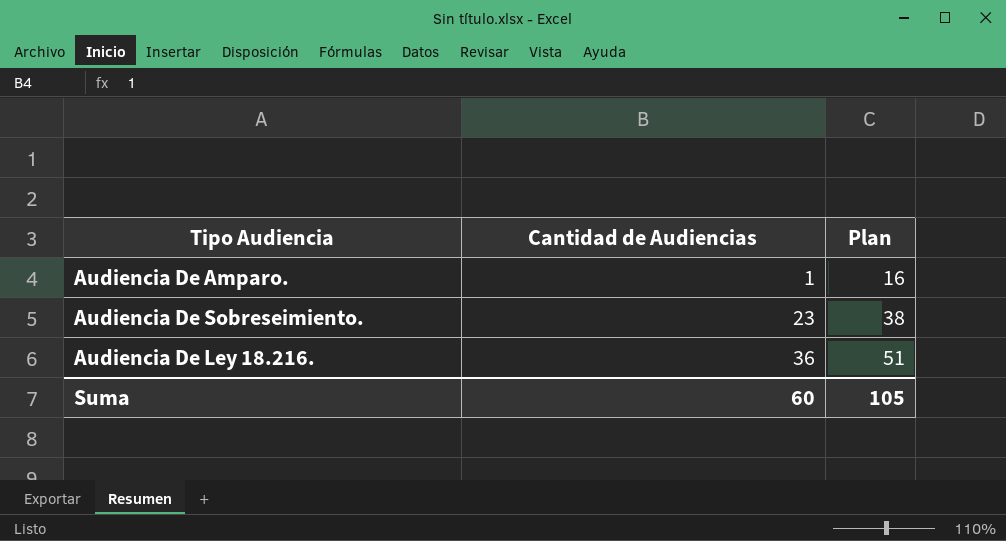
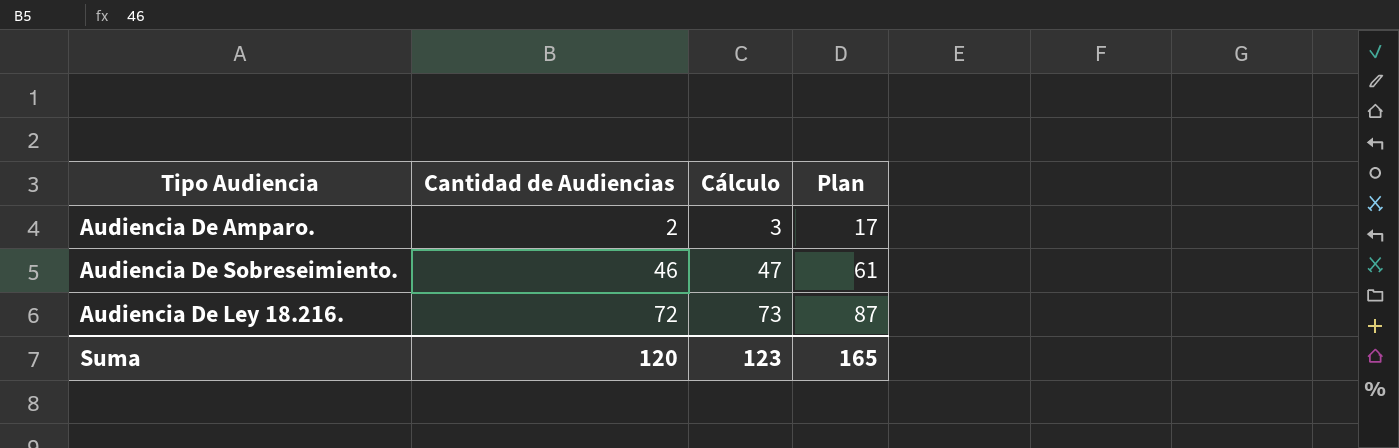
column Cálculo | formula: none -> [Cantidad de Audiencias] + 1
Audiencia De Amparo. | Cantidad de Audiencias: 1 -> 2
Audiencia De Amparo. | Plan: 16 -> 17
Audiencia De Sobreseimiento. | Cantidad de Audiencias: 23 -> 46
Audiencia De Sobreseimiento. | Plan: 38 -> 61
Audiencia De Ley 18.216. | Cantidad de Audiencias: 36 -> 72
Audiencia De Ley 18.216. | Plan: 51 -> 87
Suma | Cantidad de Audiencias: 60 -> 120
Suma | Plan: 105 -> 165

